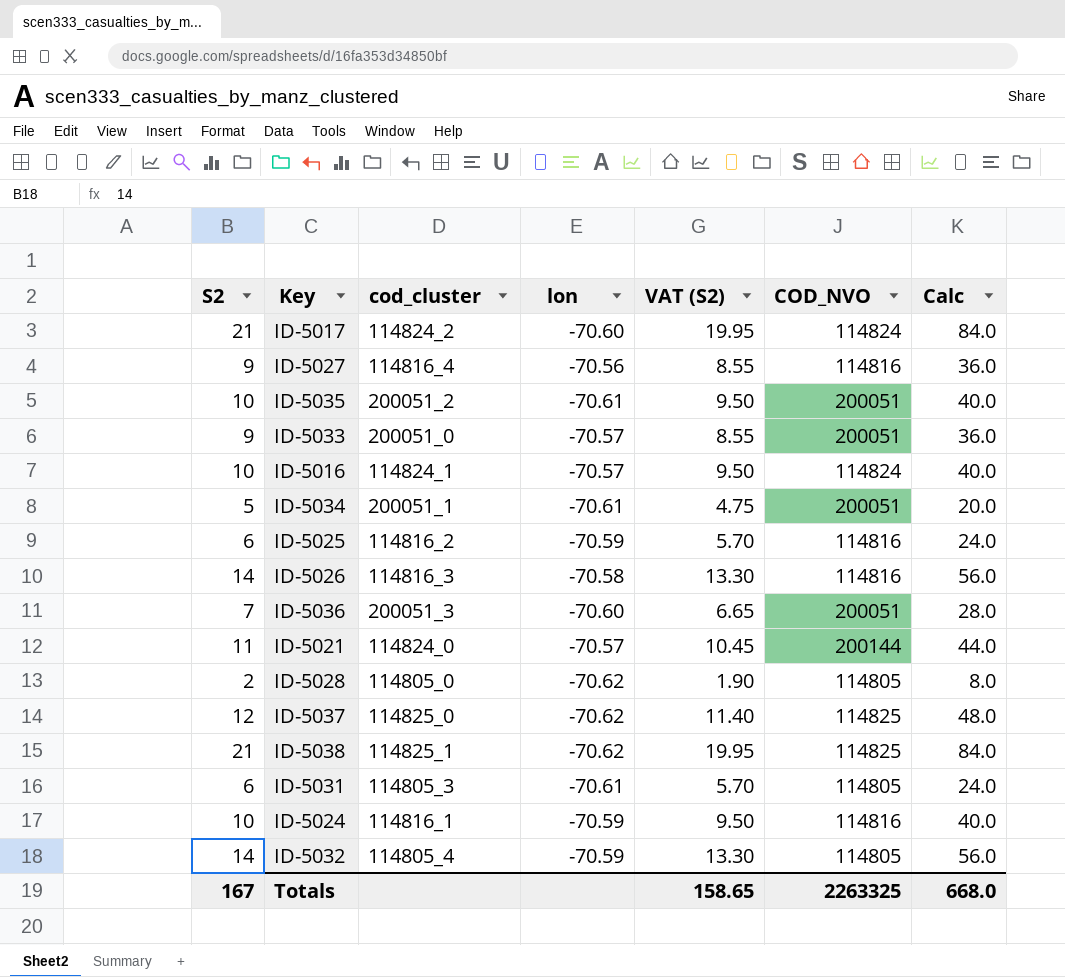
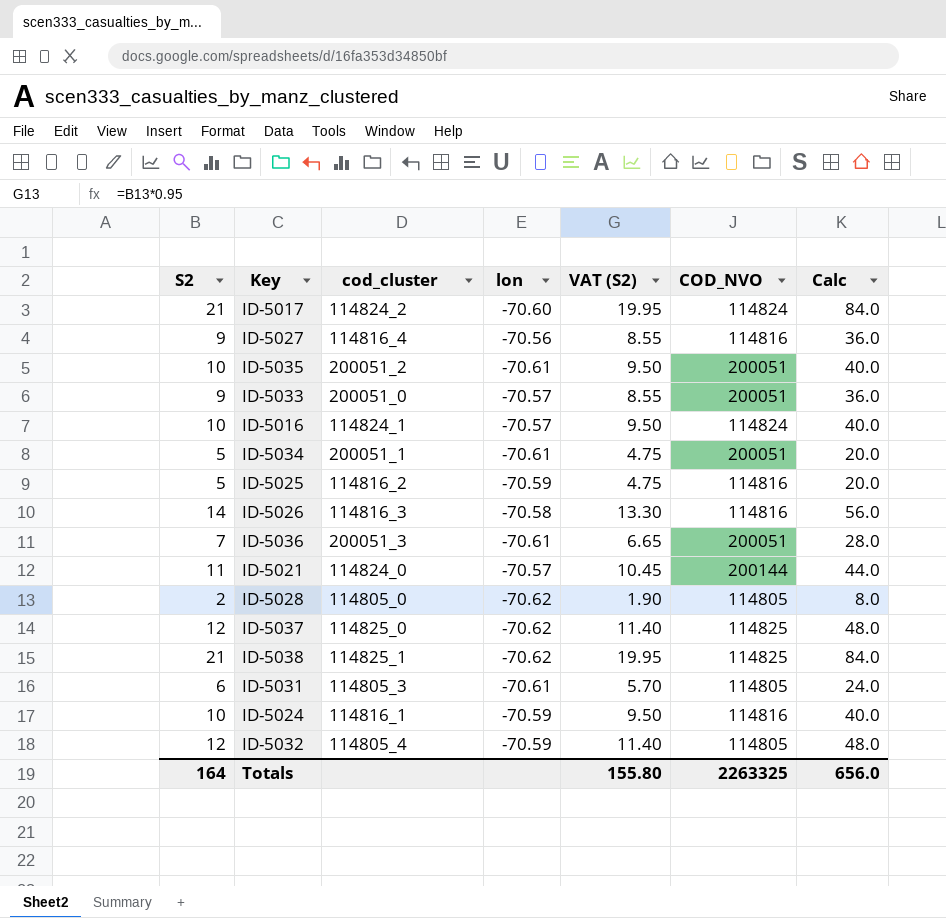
ID-5025 | S2: 6 -> 5
ID-5025 | VAT (S2): 5.70 -> 4.75
ID-5025 | Calc: 24.0 -> 20.0
ID-5036 | lon: -70.60 -> -70.61
ID-5032 | S2: 14 -> 12
ID-5032 | VAT (S2): 13.30 -> 11.40
ID-5032 | Calc: 56.0 -> 48.0
Totals | S2: 167 -> 164
Totals | VAT (S2): 158.65 -> 155.80
Totals | Calc: 668.0 -> 656.0

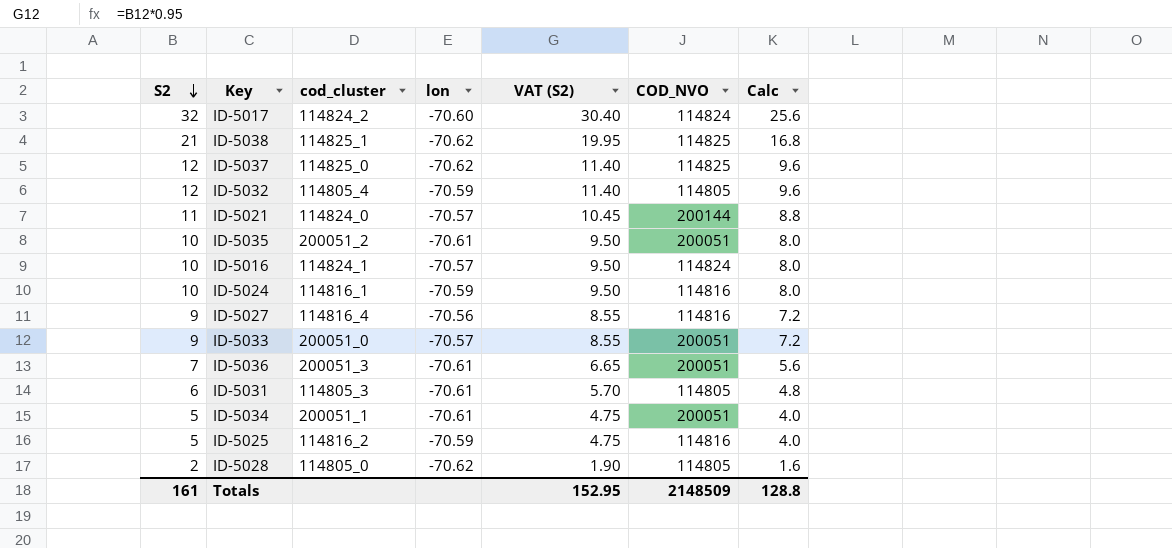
row order: none -> S2 descending
column Calc | formula: [S2] * 4 -> [S2] * 0.8
row ID-5026: 14 | 114816_3 | -70.58 | 13.30 | 114816 | 56.0 -> none
ID-5017 | S2: 21 -> 32
ID-5017 | VAT (S2): 19.95 -> 30.40
Totals | S2: 164 -> 161
Totals | VAT (S2): 155.80 -> 152.95
Totals | COD_NVO: 2263325 -> 2148509
Totals | Calc: 656.0 -> 128.8

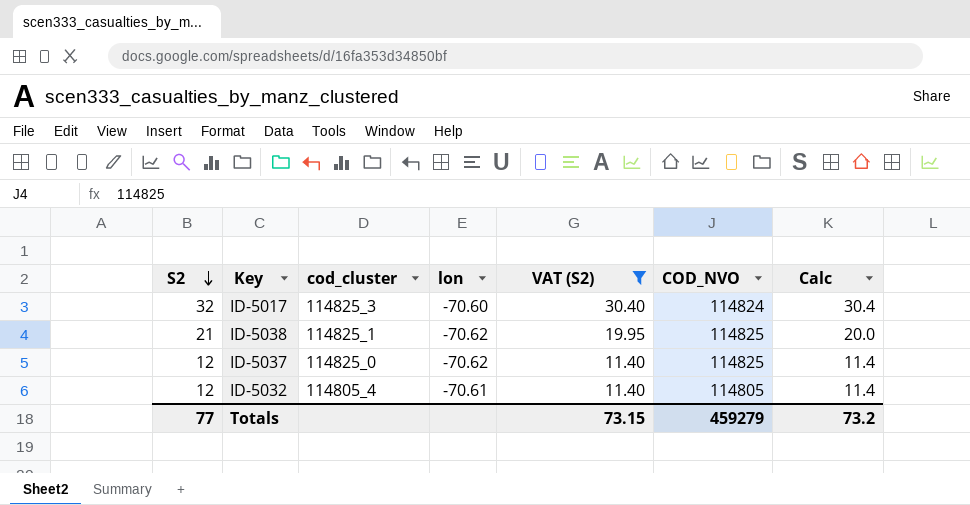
filter: none -> VAT (S2) >= 11.40
column Calc | formula: [S2] * 0.8 -> [S2] * 0.95
ID-5017 | cod_cluster: 114824_2 -> 114825_3
ID-5032 | lon: -70.59 -> -70.61
Totals | S2: 161 -> 77
Totals | VAT (S2): 152.95 -> 73.15
Totals | COD_NVO: 2148509 -> 459279
Totals | Calc: 128.8 -> 73.2

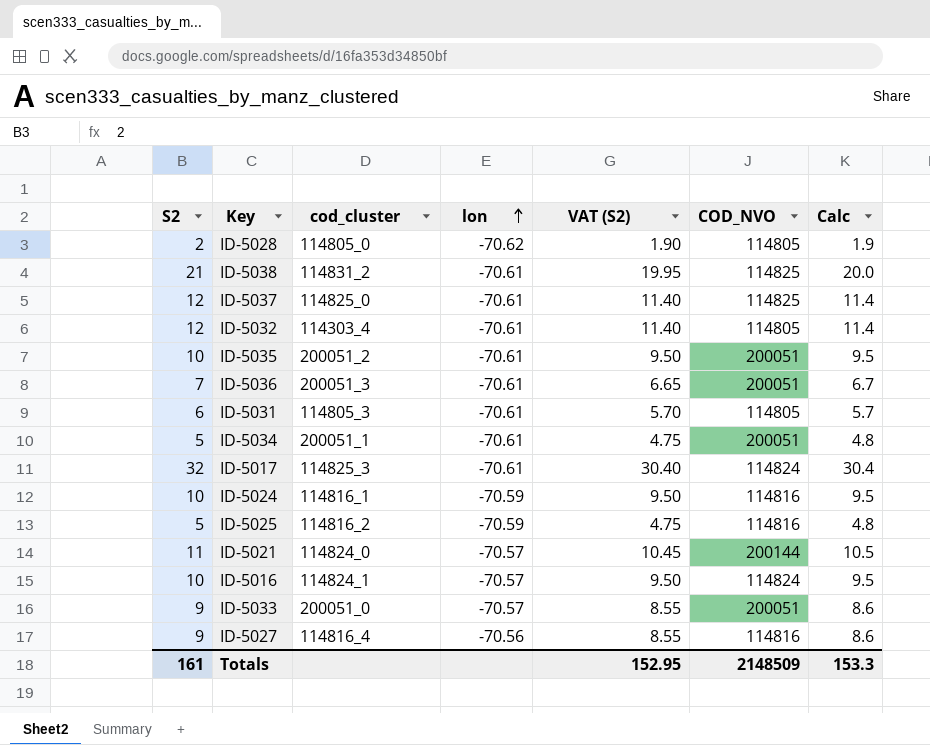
filter: VAT (S2) >= 11.40 -> none
row order: S2 descending -> lon ascending
ID-5038 | cod_cluster: 114825_1 -> 114831_2
ID-5038 | lon: -70.62 -> -70.61
ID-5037 | lon: -70.62 -> -70.61
ID-5032 | cod_cluster: 114805_4 -> 114303_4
ID-5017 | lon: -70.60 -> -70.61
Totals | S2: 77 -> 161
Totals | VAT (S2): 73.15 -> 152.95
Totals | COD_NVO: 459279 -> 2148509
Totals | Calc: 73.2 -> 153.3

